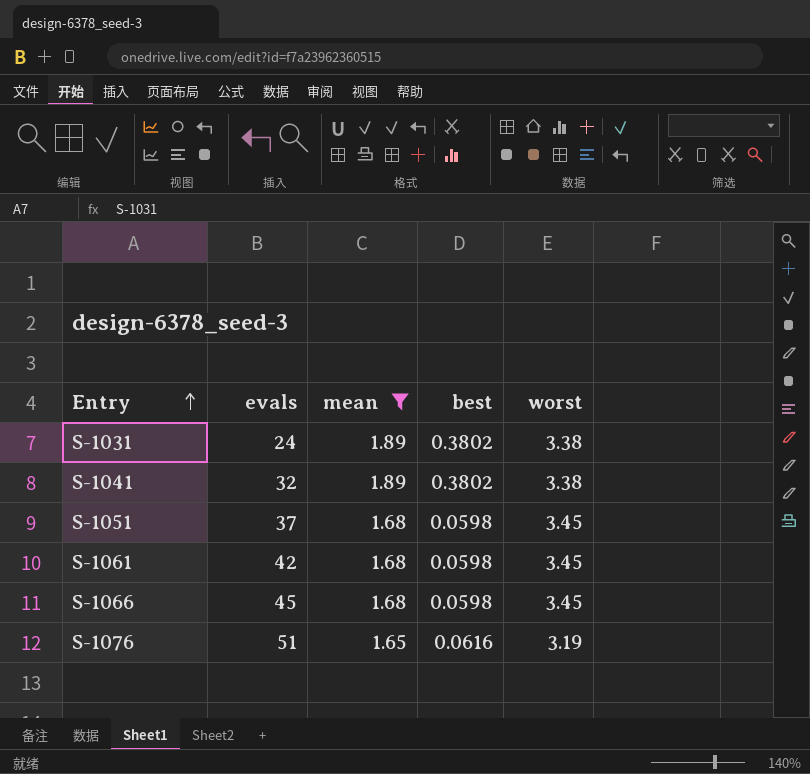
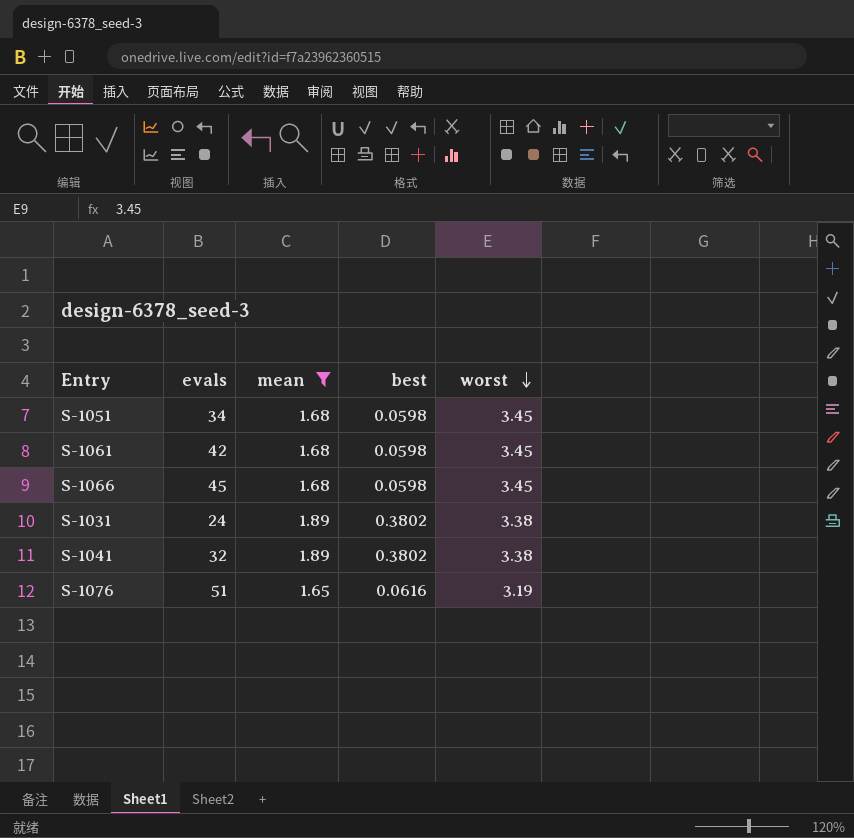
row order: Entry ascending -> worst descending
S-1051 | evals: 37 -> 34

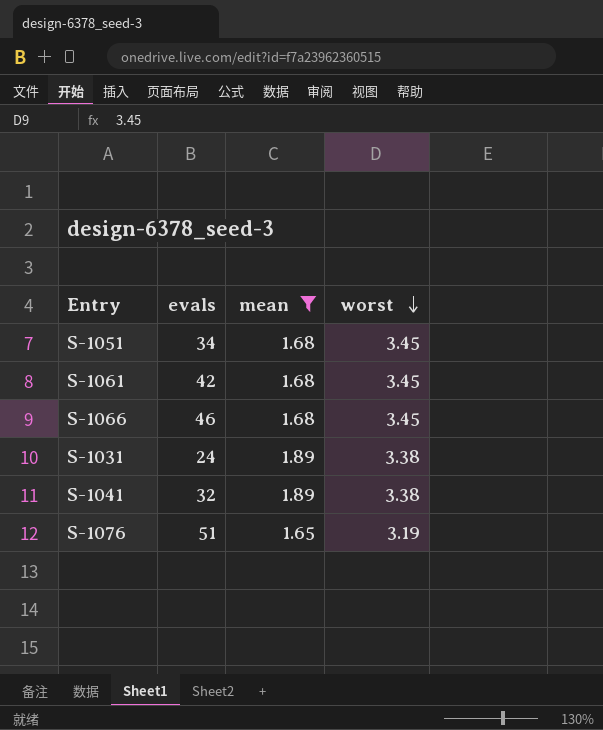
column best | position: 4 -> none
S-1066 | evals: 45 -> 46

